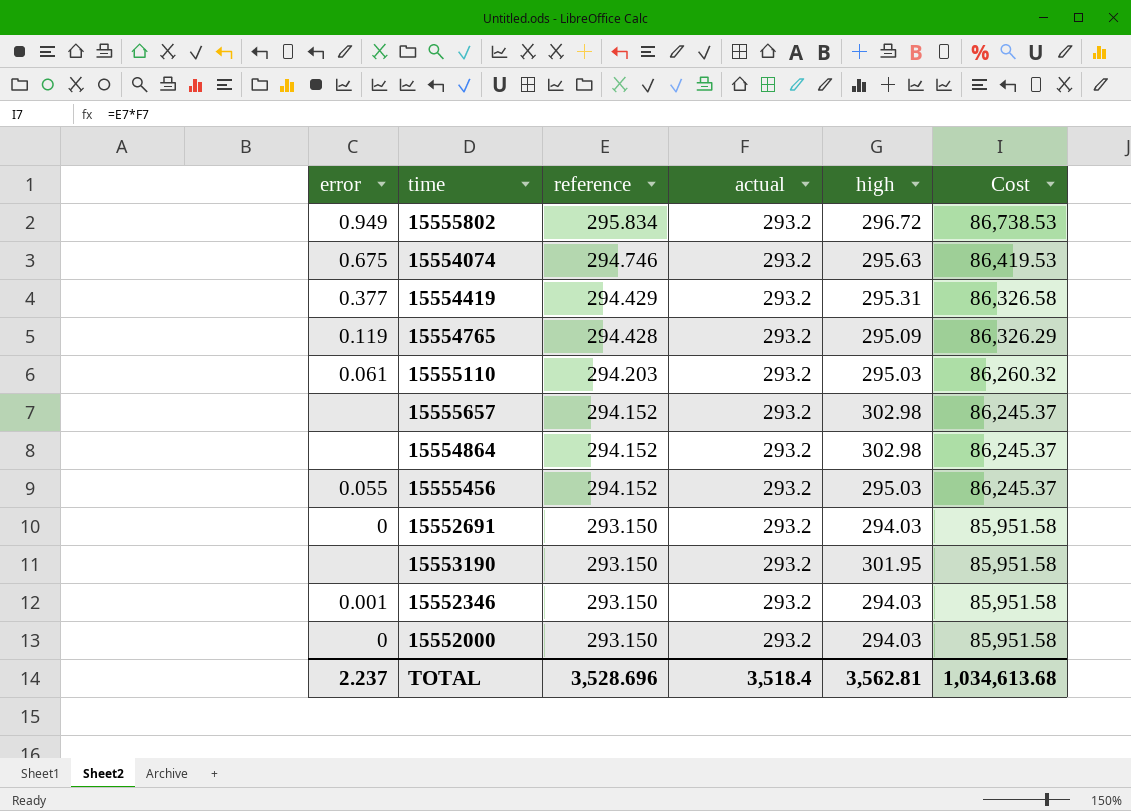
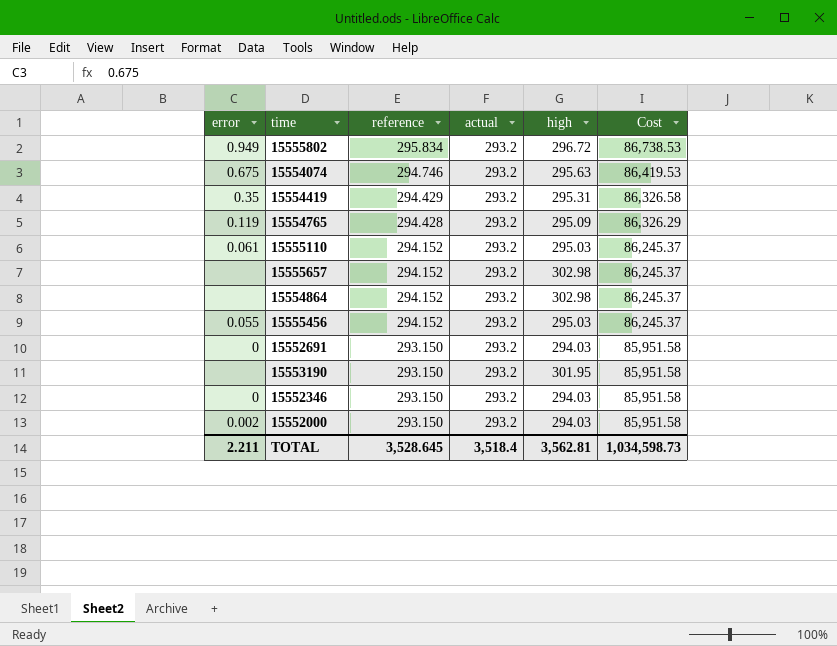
15554419 | error: 0.377 -> 0.35
15555110 | reference: 294.203 -> 294.152
15555110 | Cost: 86,260.32 -> 86,245.37
15552346 | error: 0.001 -> 0
15552000 | error: 0 -> 0.002
TOTAL | error: 2.237 -> 2.211
TOTAL | reference: 3,528.696 -> 3,528.645
TOTAL | Cost: 1,034,613.68 -> 1,034,598.73

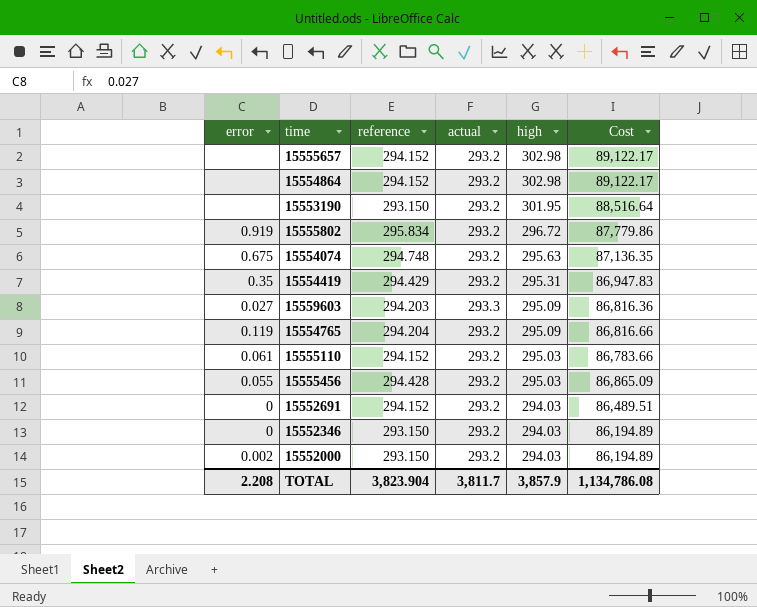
row order: reference descending -> high descending
column Cost | formula: [reference] * [actual] -> [reference] * [high]
15555802 | error: 0.949 -> 0.919
15554074 | reference: 294.746 -> 294.748
row 15559603: none -> 0.027 | 294.203 | 293.3 | 295.09 | 86,816.36
15554765 | reference: 294.428 -> 294.204
15555456 | reference: 294.152 -> 294.428
15552691 | reference: 293.150 -> 294.152
TOTAL | error: 2.211 -> 2.208
TOTAL | reference: 3,528.645 -> 3,823.904
TOTAL | actual: 3,518.4 -> 3,811.7
TOTAL | high: 3,562.81 -> 3,857.9
TOTAL | Cost: 1,034,598.73 -> 1,134,786.08

